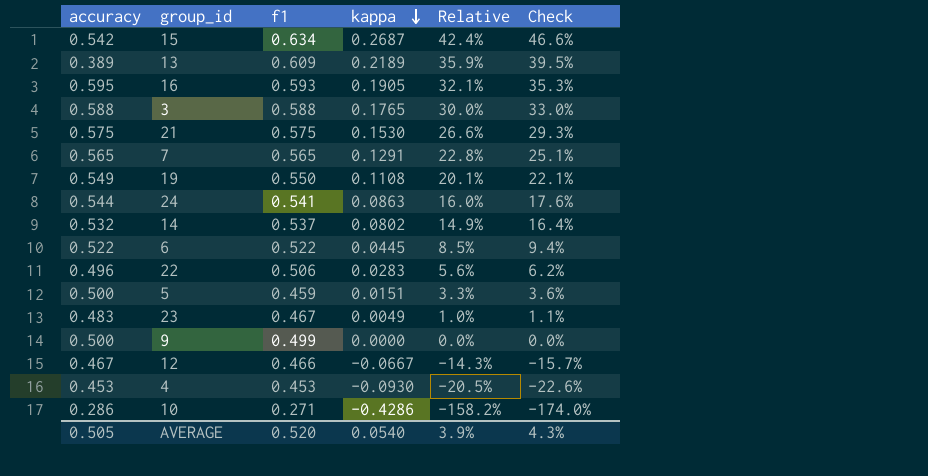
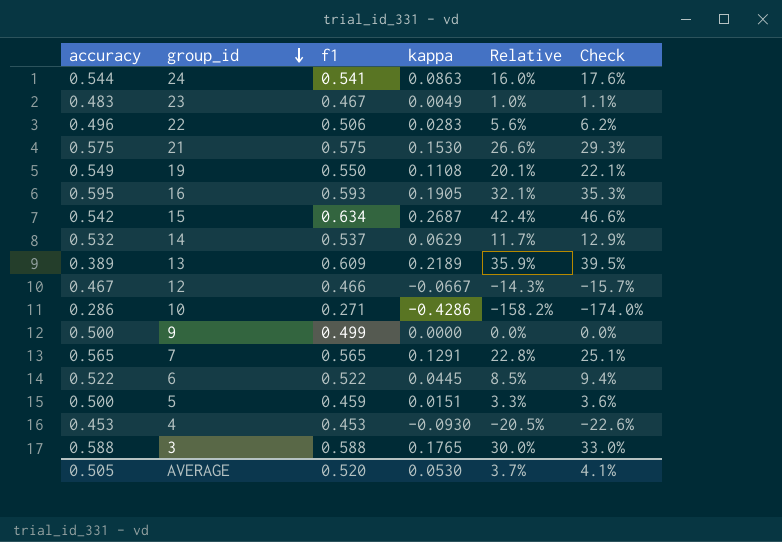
row order: kappa descending -> group_id descending
14 | kappa: 0.0802 -> 0.0629
14 | Relative: 14.9% -> 11.7%
14 | Check: 16.4% -> 12.9%
AVERAGE | kappa: 0.0540 -> 0.0530
AVERAGE | Relative: 3.9% -> 3.7%
AVERAGE | Check: 4.3% -> 4.1%

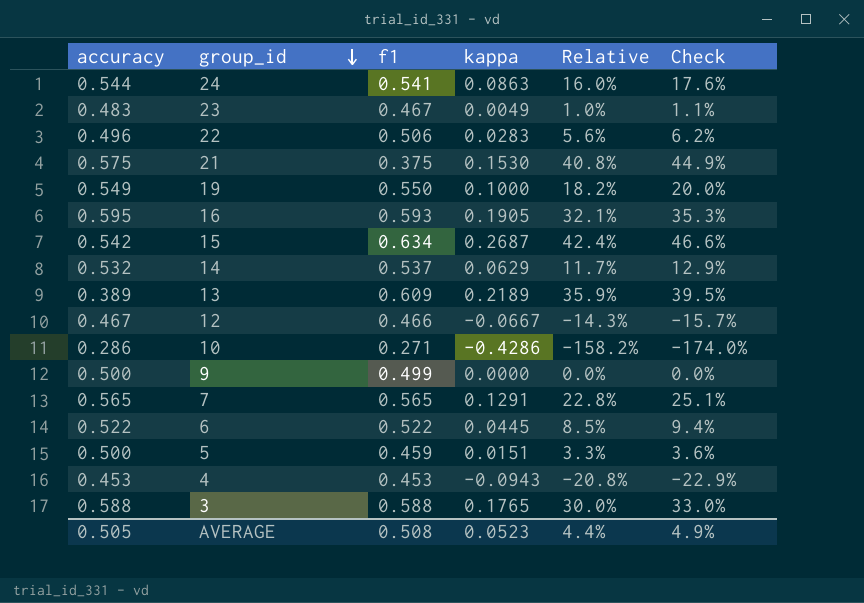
21 | f1: 0.575 -> 0.375
21 | Relative: 26.6% -> 40.8%
21 | Check: 29.3% -> 44.9%
19 | kappa: 0.1108 -> 0.1000
19 | Relative: 20.1% -> 18.2%
19 | Check: 22.1% -> 20.0%
4 | kappa: -0.0930 -> -0.0943
4 | Relative: -20.5% -> -20.8%
4 | Check: -22.6% -> -22.9%
AVERAGE | f1: 0.520 -> 0.508
AVERAGE | kappa: 0.0530 -> 0.0523
AVERAGE | Relative: 3.7% -> 4.4%
AVERAGE | Check: 4.1% -> 4.9%

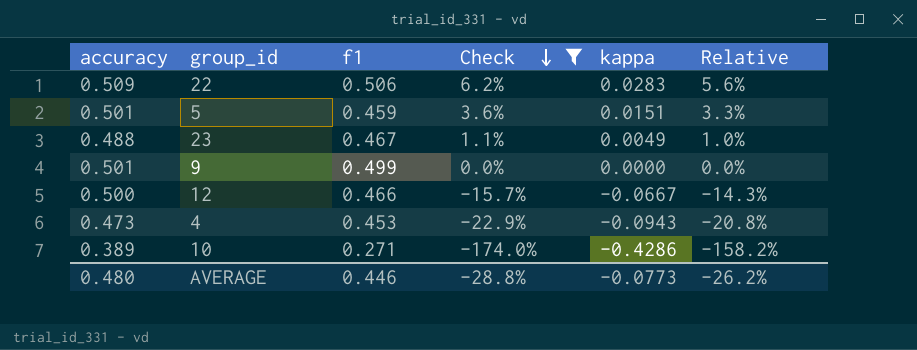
filter: none -> Check <= 6.2%
row order: group_id descending -> Check descending
column Check | position: 6 -> 4
22 | accuracy: 0.496 -> 0.509
5 | accuracy: 0.500 -> 0.501
23 | accuracy: 0.483 -> 0.488
9 | accuracy: 0.500 -> 0.501
12 | accuracy: 0.467 -> 0.500
4 | accuracy: 0.453 -> 0.473
10 | accuracy: 0.286 -> 0.389
AVERAGE | accuracy: 0.505 -> 0.480
AVERAGE | f1: 0.508 -> 0.446
AVERAGE | Check: 4.9% -> -28.8%
AVERAGE | kappa: 0.0523 -> -0.0773
AVERAGE | Relative: 4.4% -> -26.2%

